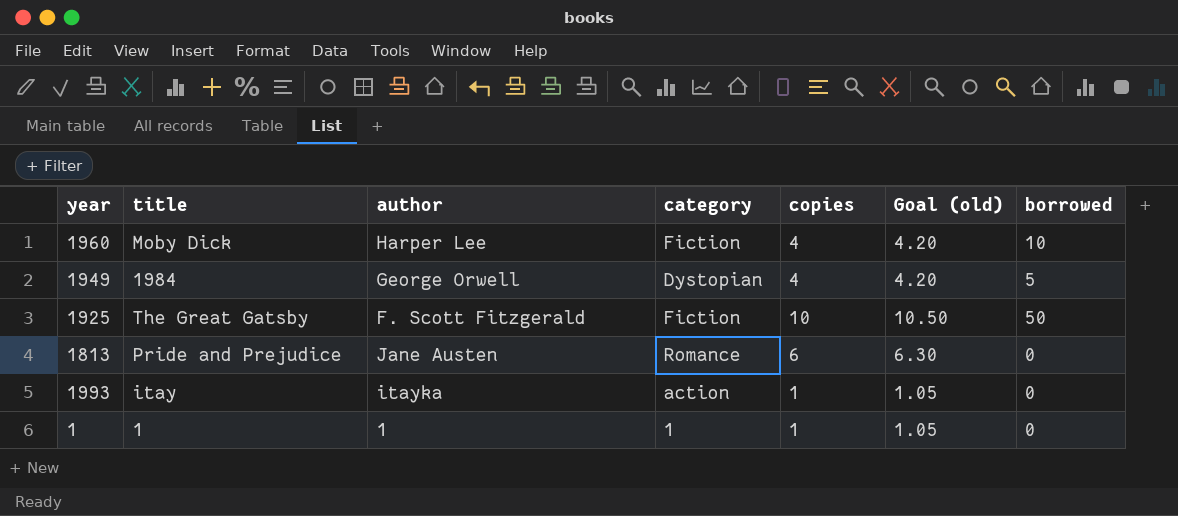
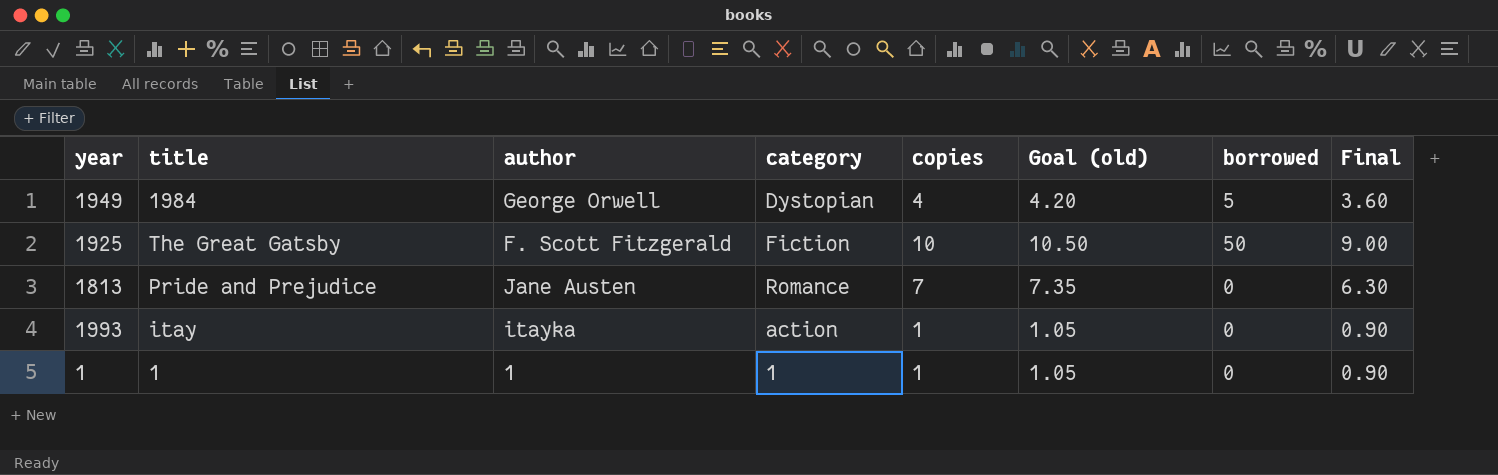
column Final | formula: none -> [copies] * 0.9
row 1960: Moby Dick | Harper Lee | Fiction | 4 | 4.20 | 10 -> none
1813 | copies: 6 -> 7
1813 | Goal (old): 6.30 -> 7.35

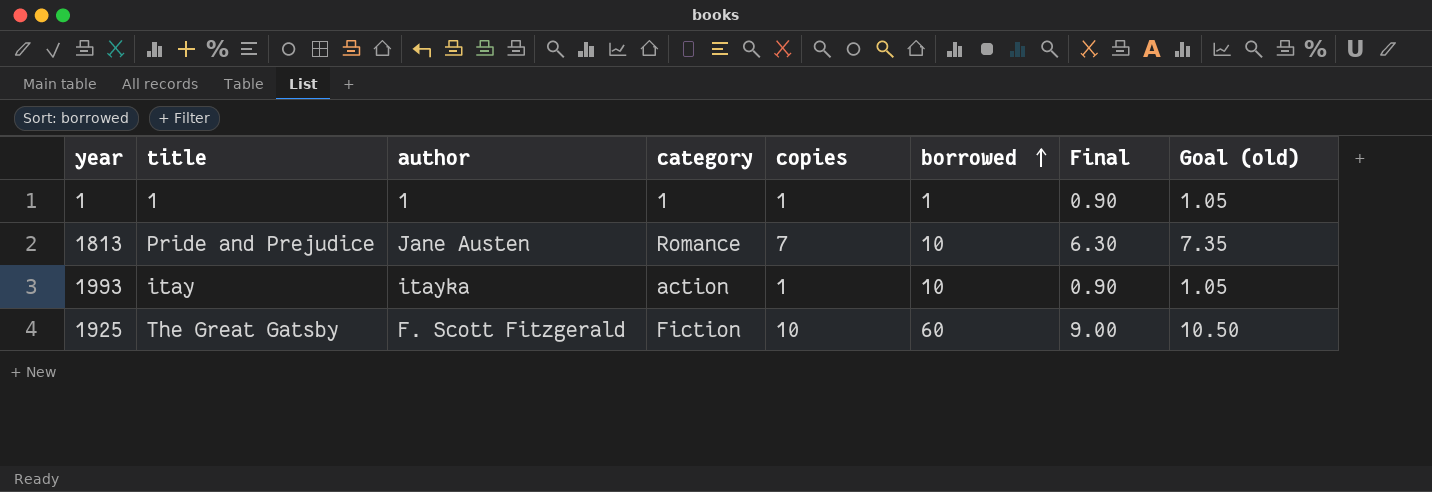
row order: none -> borrowed ascending
column Goal (old) | position: 6 -> 8
row 1949: 1984 | George Orwell | Dystopian | 4 | 4.20 | 5 | 3.60 -> none
1 | borrowed: 0 -> 1
1813 | borrowed: 0 -> 10
1993 | borrowed: 0 -> 10
1925 | borrowed: 50 -> 60

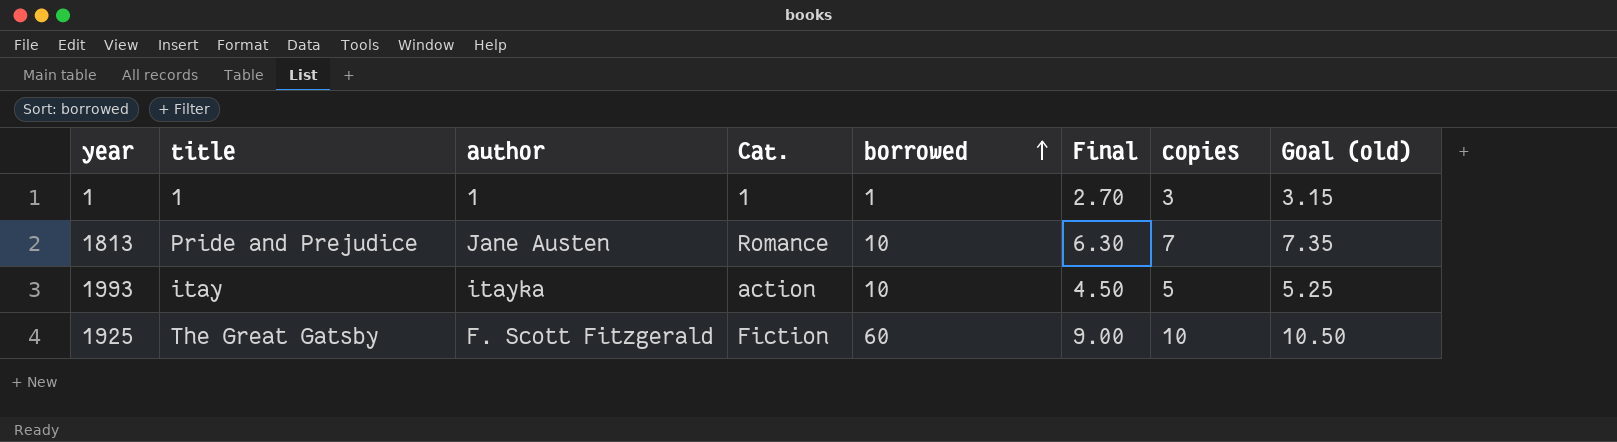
column name: category -> Cat.
column copies | position: 5 -> 7
1 | Final: 0.90 -> 2.70
1 | copies: 1 -> 3
1 | Goal (old): 1.05 -> 3.15
1993 | Final: 0.90 -> 4.50
1993 | copies: 1 -> 5
1993 | Goal (old): 1.05 -> 5.25

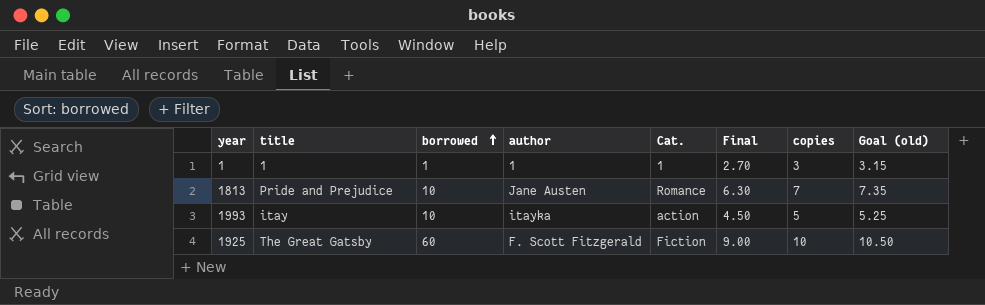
column borrowed | position: 5 -> 3

